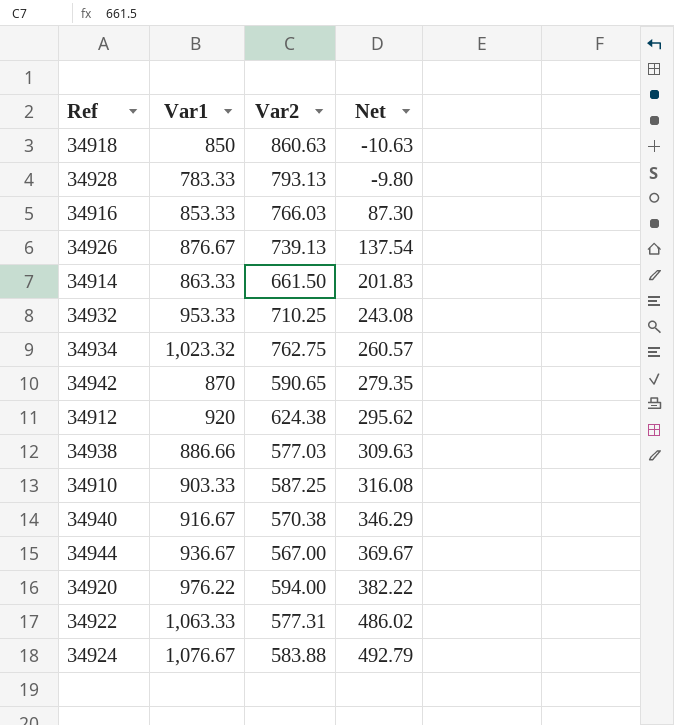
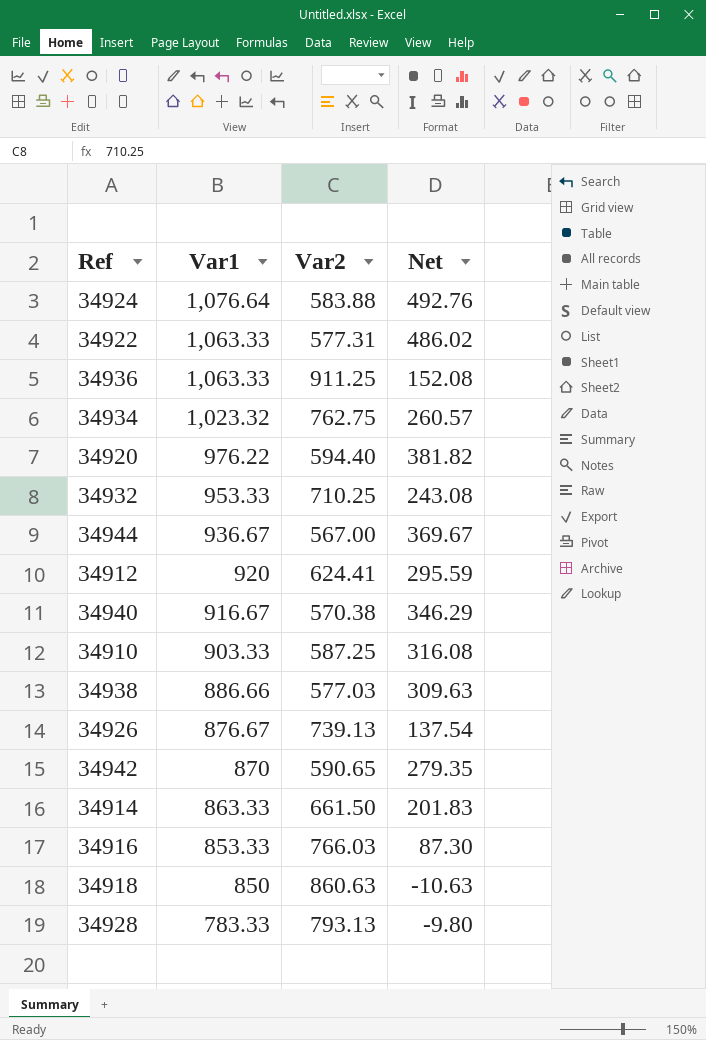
row order: Net ascending -> Var1 descending
34924 | Var1: 1,076.67 -> 1,076.64
34924 | Net: 492.79 -> 492.76
row 34936: none -> 1,063.33 | 911.25 | 152.08
34920 | Var2: 594.00 -> 594.40
34920 | Net: 382.22 -> 381.82
34912 | Var2: 624.38 -> 624.41
34912 | Net: 295.62 -> 295.59

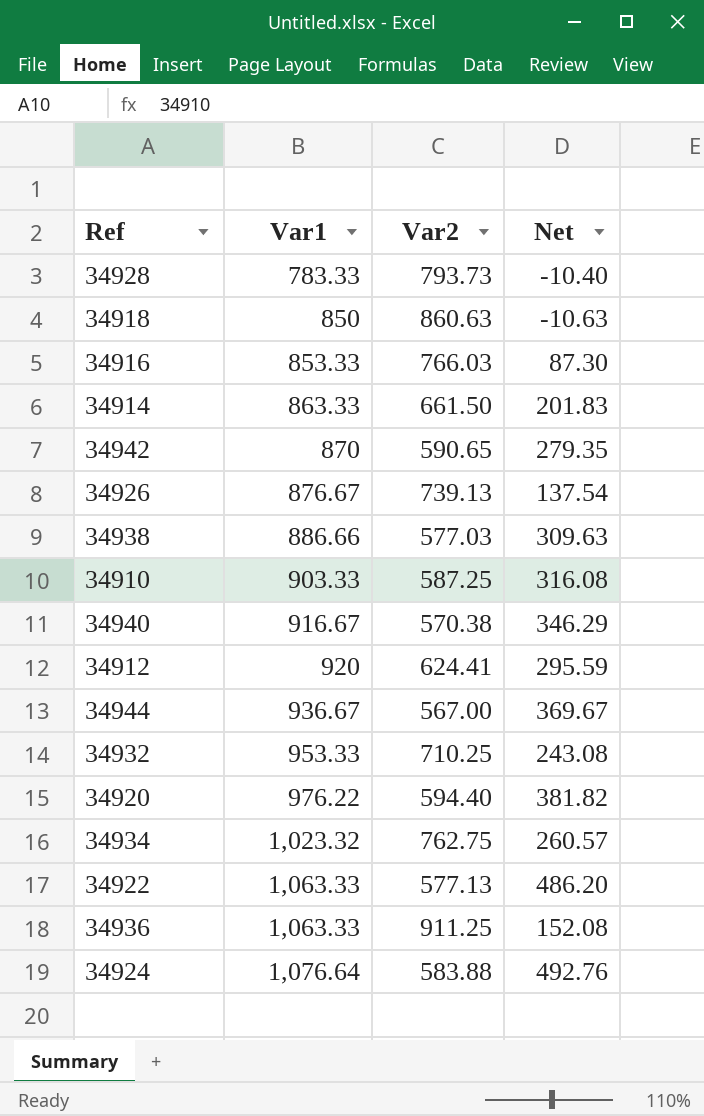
row order: Var1 descending -> Var1 ascending
34928 | Var2: 793.13 -> 793.73
34928 | Net: -9.80 -> -10.40
34922 | Var2: 577.31 -> 577.13
34922 | Net: 486.02 -> 486.20

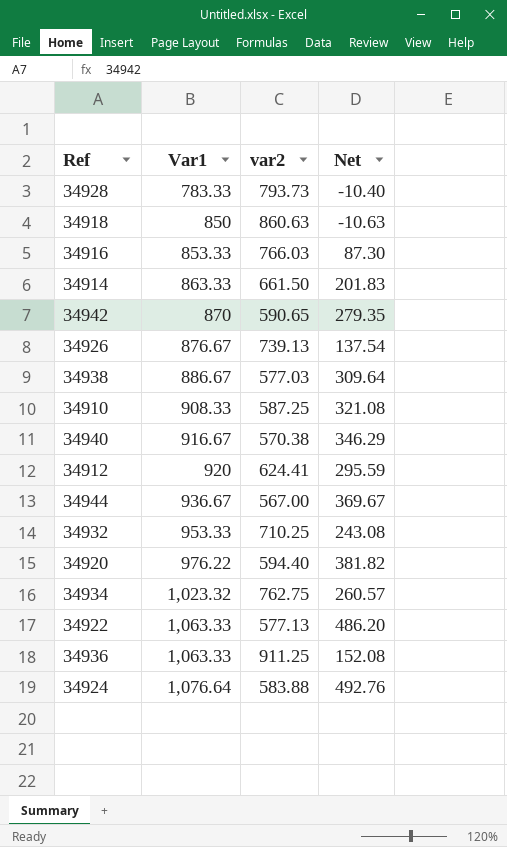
column name: Var2 -> var2
34938 | Var1: 886.66 -> 886.67
34938 | Net: 309.63 -> 309.64
34910 | Var1: 903.33 -> 908.33
34910 | Net: 316.08 -> 321.08

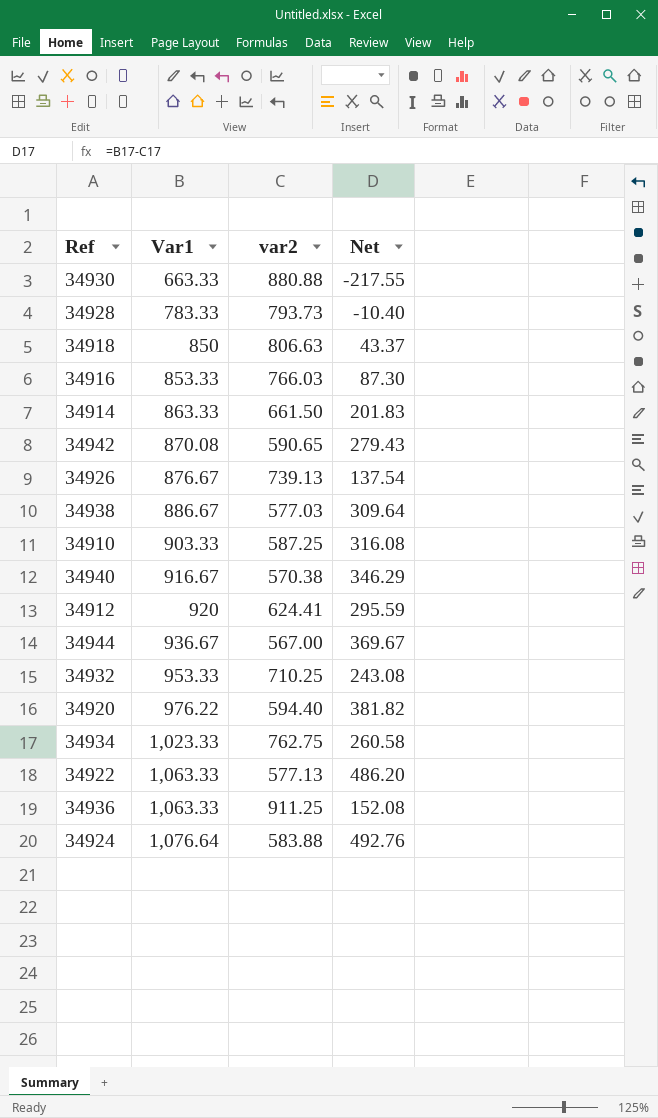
row 34930: none -> 663.33 | 880.88 | -217.55
34918 | var2: 860.63 -> 806.63
34918 | Net: -10.63 -> 43.37
34942 | Var1: 870 -> 870.08
34942 | Net: 279.35 -> 279.43
34910 | Var1: 908.33 -> 903.33
34910 | Net: 321.08 -> 316.08
34934 | Var1: 1,023.32 -> 1,023.33
34934 | Net: 260.57 -> 260.58

